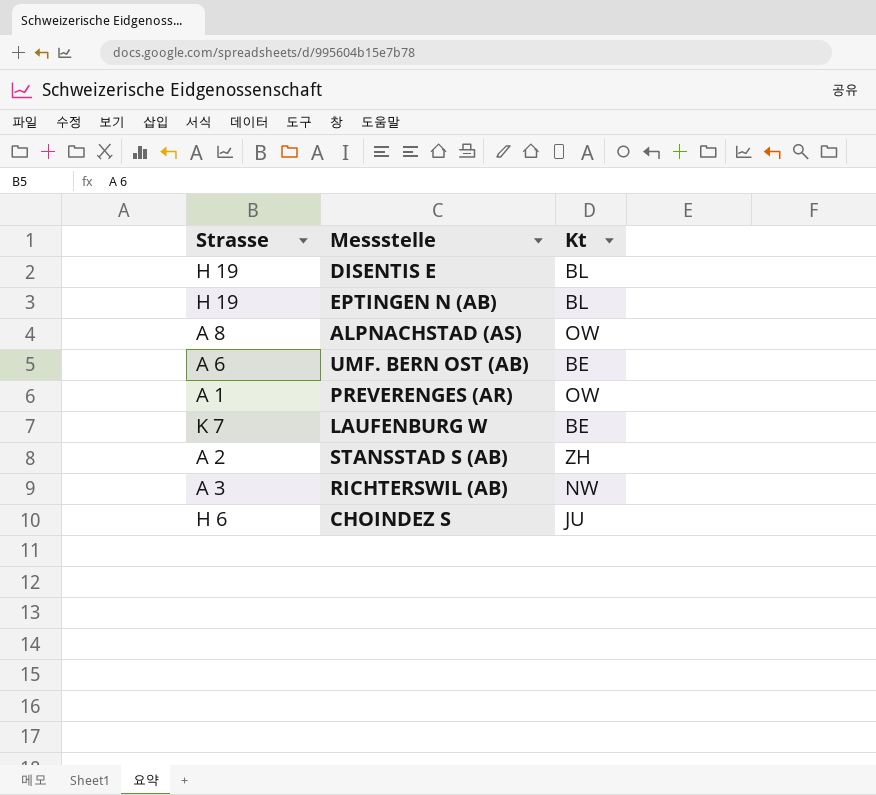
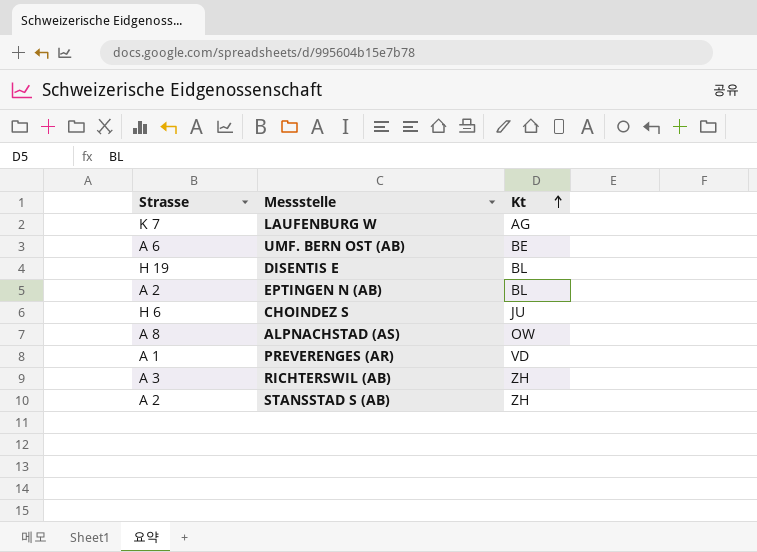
row order: none -> Kt ascending
LAUFENBURG W | Kt: BE -> AG
EPTINGEN N (AB) | Strasse: H 19 -> A 2
PREVERENGES (AR) | Kt: OW -> VD
RICHTERSWIL (AB) | Kt: NW -> ZH

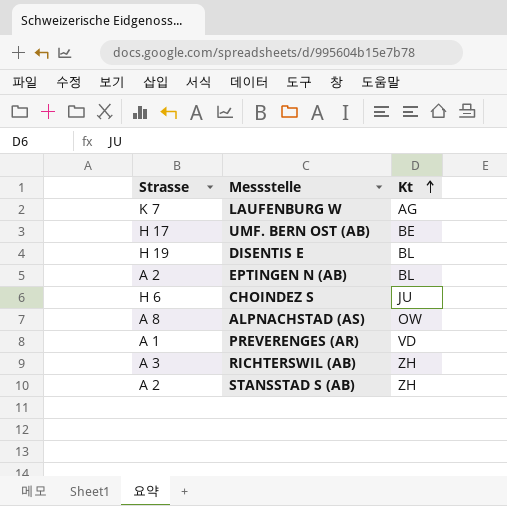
UMF. BERN OST (AB) | Strasse: A 6 -> H 17

